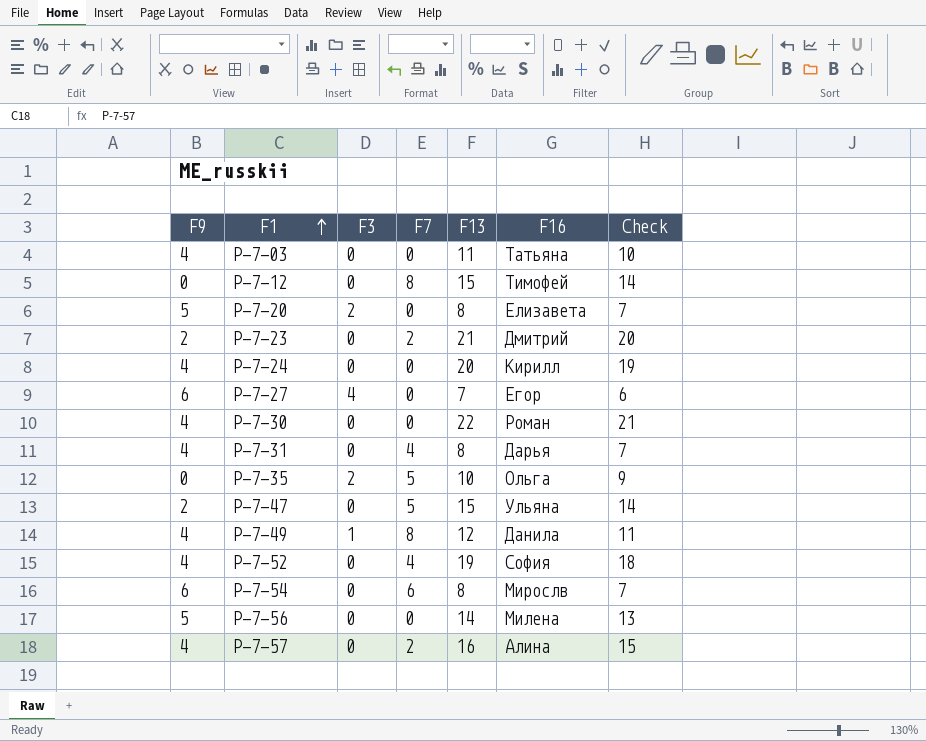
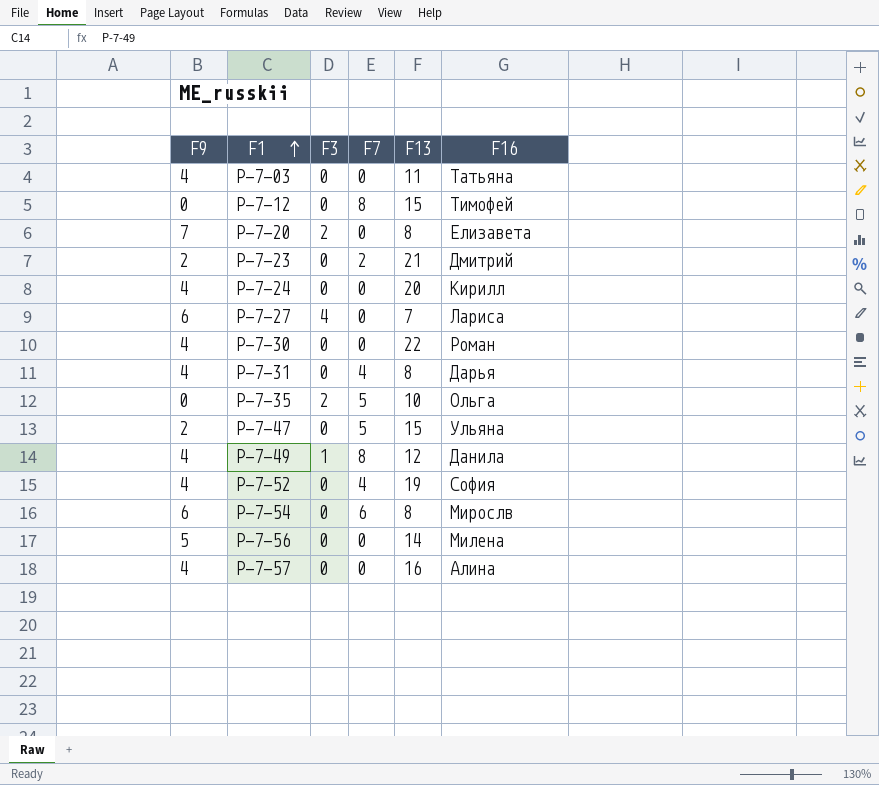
column Check | formula: [F13] - 1 -> none
Р-7-20 | F9: 5 -> 7
Р-7-27 | F16: Егор -> Лариса
Р-7-57 | F7: 2 -> 0

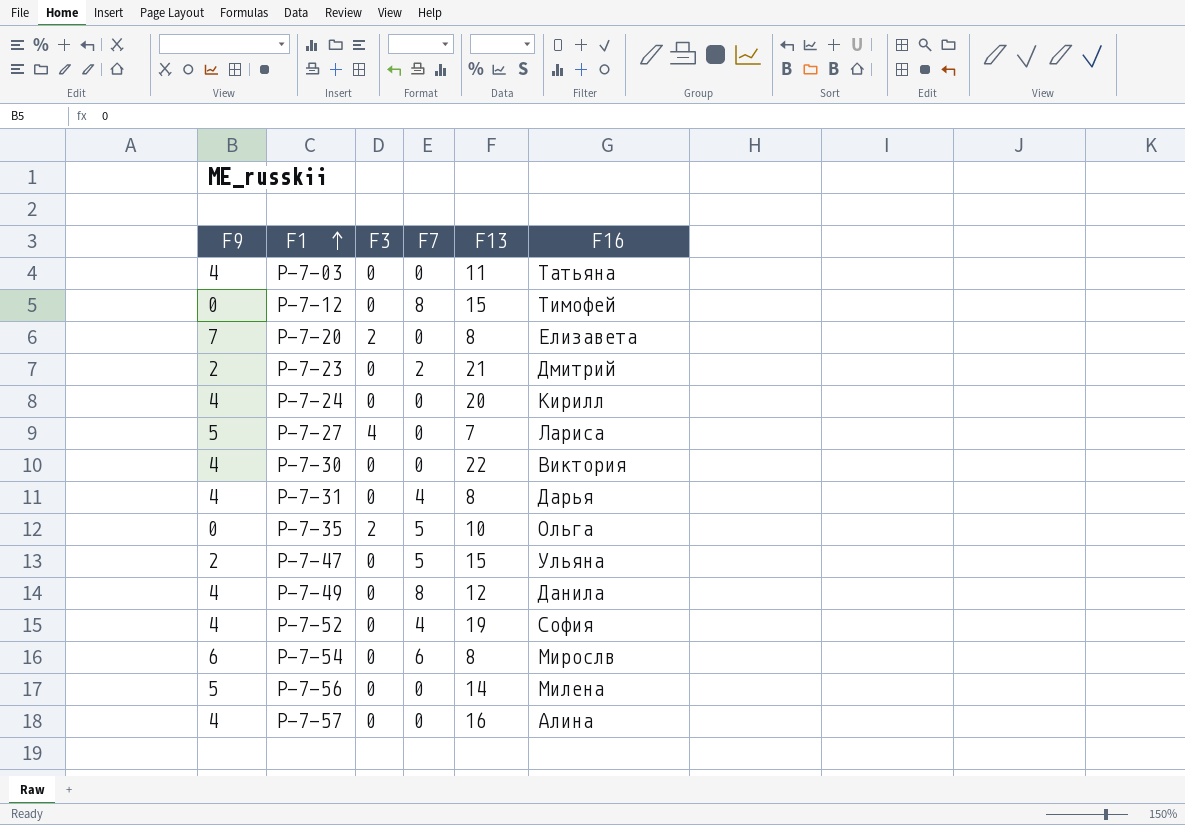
Р-7-27 | F9: 6 -> 5
Р-7-30 | F16: Роман -> Виктория
Р-7-49 | F3: 1 -> 0

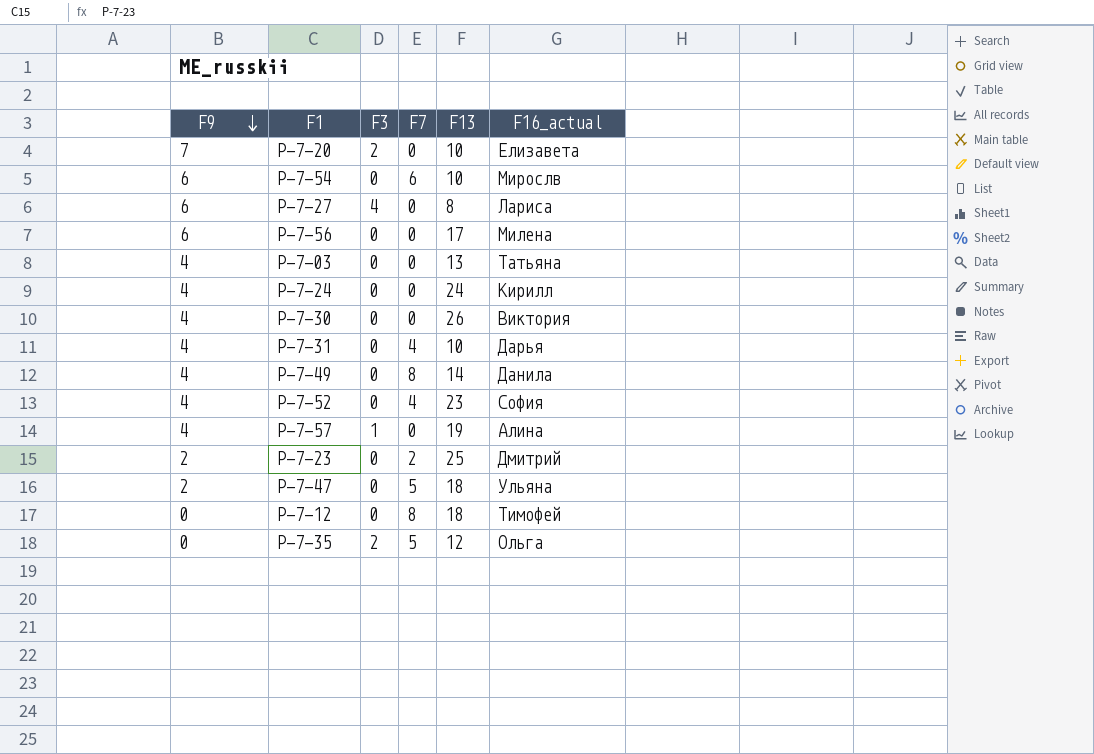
row order: F1 ascending -> F9 descending
column name: F16 -> F16_actual
Р-7-20 | F13: 8 -> 10
Р-7-54 | F13: 8 -> 10
Р-7-27 | F9: 5 -> 6
Р-7-27 | F13: 7 -> 8
Р-7-56 | F9: 5 -> 6
Р-7-56 | F13: 14 -> 17
Р-7-03 | F13: 11 -> 13
Р-7-24 | F13: 20 -> 24
Р-7-30 | F13: 22 -> 26
Р-7-31 | F13: 8 -> 10
Р-7-49 | F13: 12 -> 14
Р-7-52 | F13: 19 -> 23
Р-7-57 | F3: 0 -> 1
Р-7-57 | F13: 16 -> 19
Р-7-23 | F13: 21 -> 25
Р-7-47 | F13: 15 -> 18
Р-7-12 | F13: 15 -> 18
Р-7-35 | F13: 10 -> 12

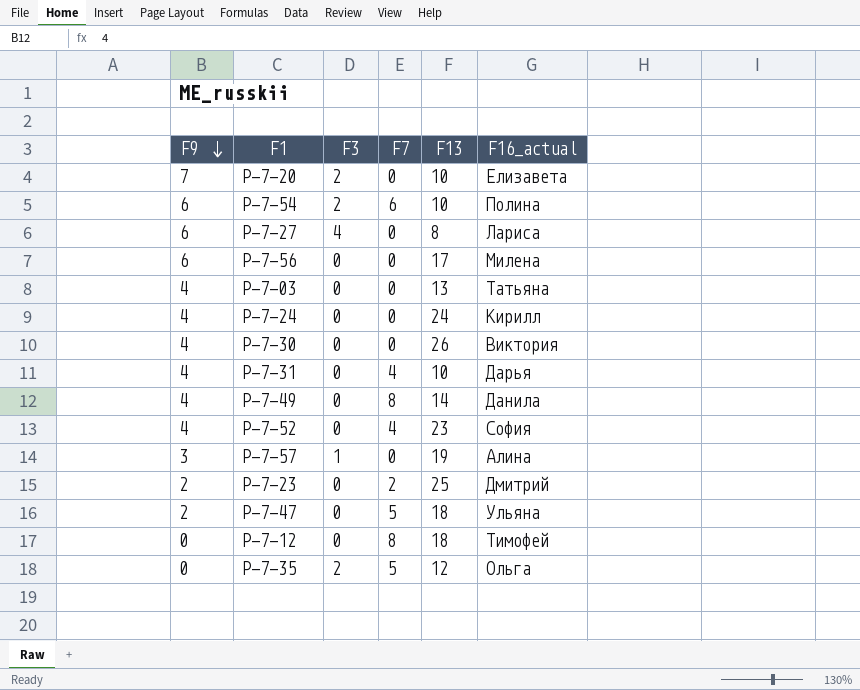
Р-7-54 | F3: 0 -> 2
Р-7-54 | F16_actual: Мирослв -> Полина
Р-7-57 | F9: 4 -> 3

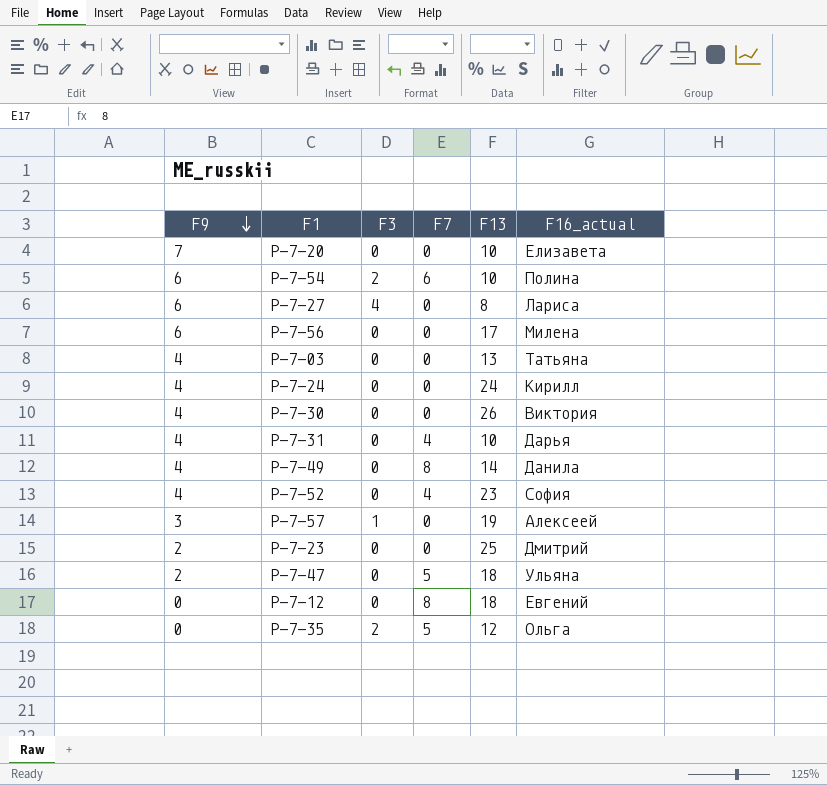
Р-7-20 | F3: 2 -> 0
Р-7-57 | F16_actual: Алина -> Алексеей
Р-7-23 | F7: 2 -> 0
Р-7-12 | F16_actual: Тимофей -> Евгений

